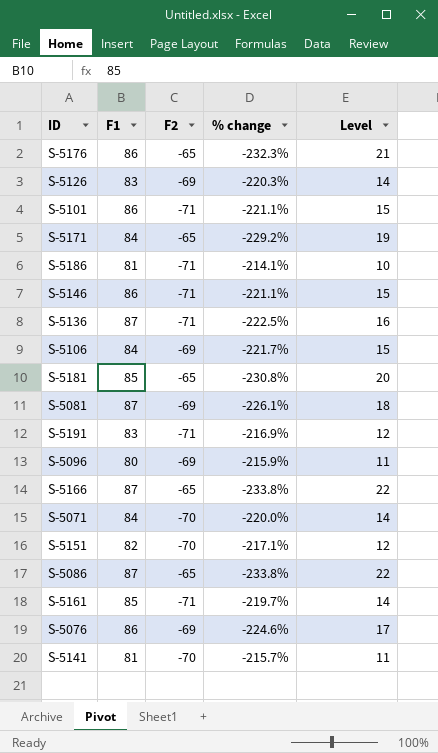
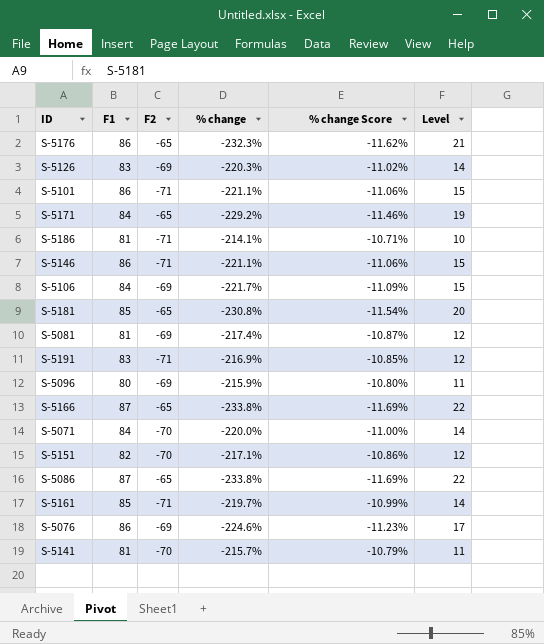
column % change Score | formula: none -> [% change] * 0.05
row S-5136: 87 | -71 | -222.5% | 16 -> none
S-5081 | F1: 87 -> 81
S-5081 | % change: -226.1% -> -217.4%
S-5081 | Level: 18 -> 12

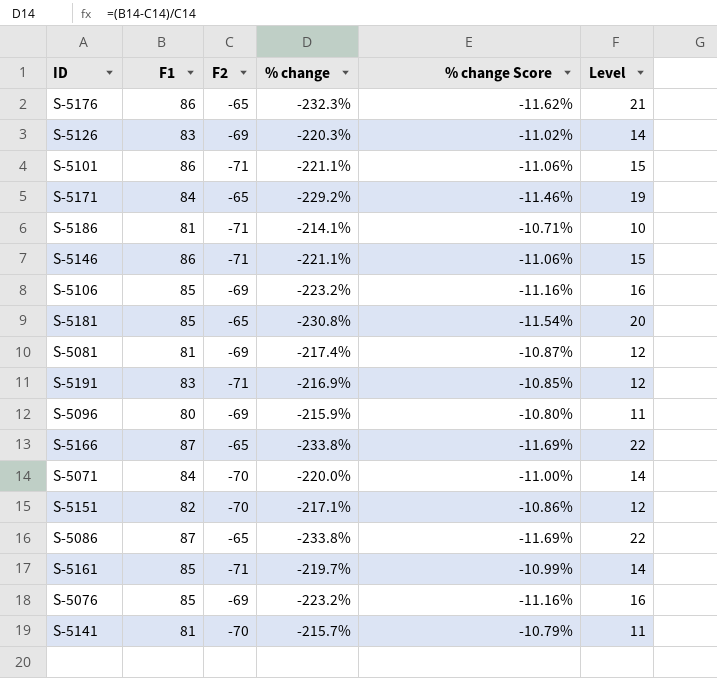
S-5106 | F1: 84 -> 85
S-5106 | % change: -221.7% -> -223.2%
S-5106 | % change Score: -11.09% -> -11.16%
S-5106 | Level: 15 -> 16
S-5076 | F1: 86 -> 85
S-5076 | % change: -224.6% -> -223.2%
S-5076 | % change Score: -11.23% -> -11.16%
S-5076 | Level: 17 -> 16

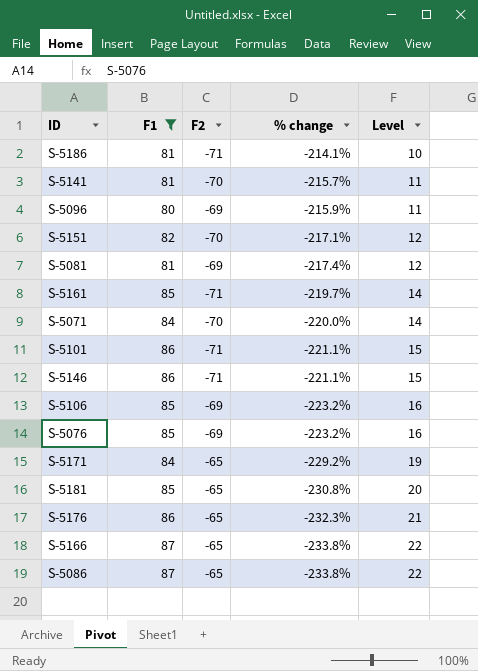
filter: none -> F1 != 83
row order: none -> % change descending
column % change Score | formula: [% change] * 0.05 -> none

